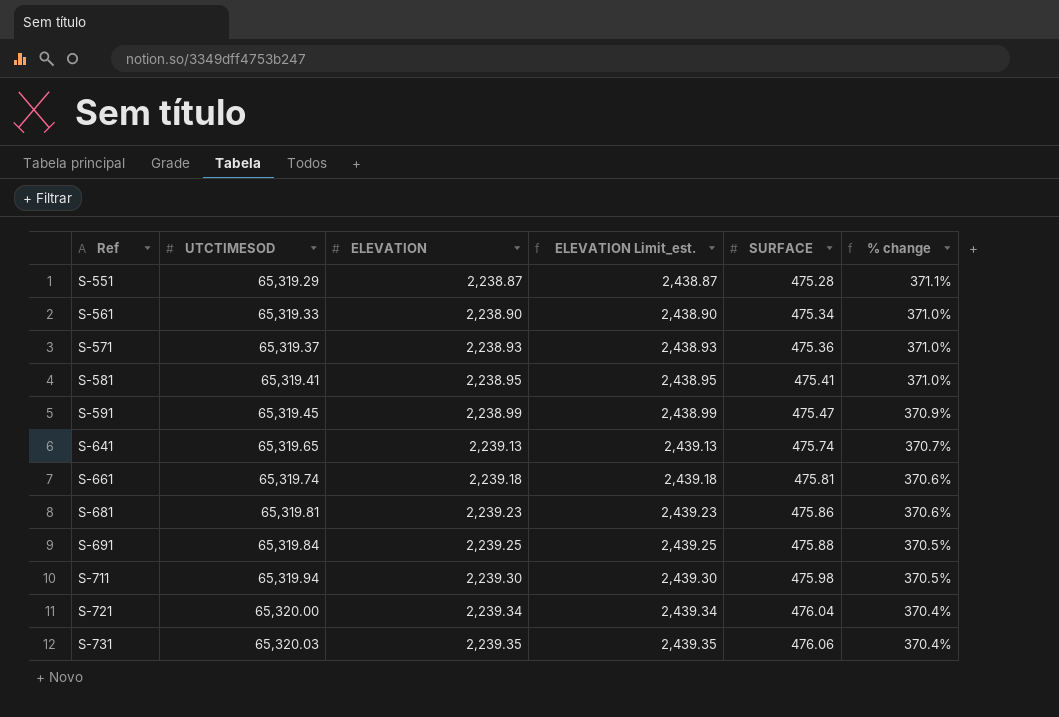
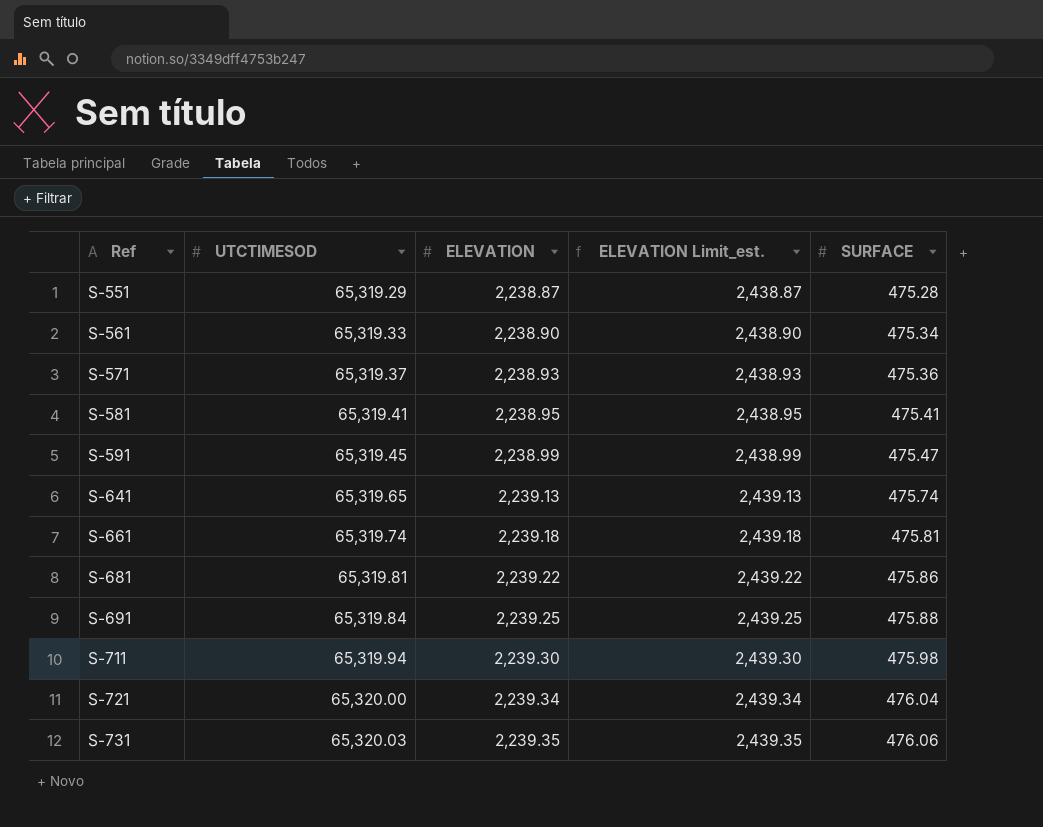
column % change | formula: ([ELEVATION] - [SURFACE]) / [SURFACE] -> none
S-681 | ELEVATION: 2,239.23 -> 2,239.22
S-681 | ELEVATION Limit_est.: 2,439.23 -> 2,439.22

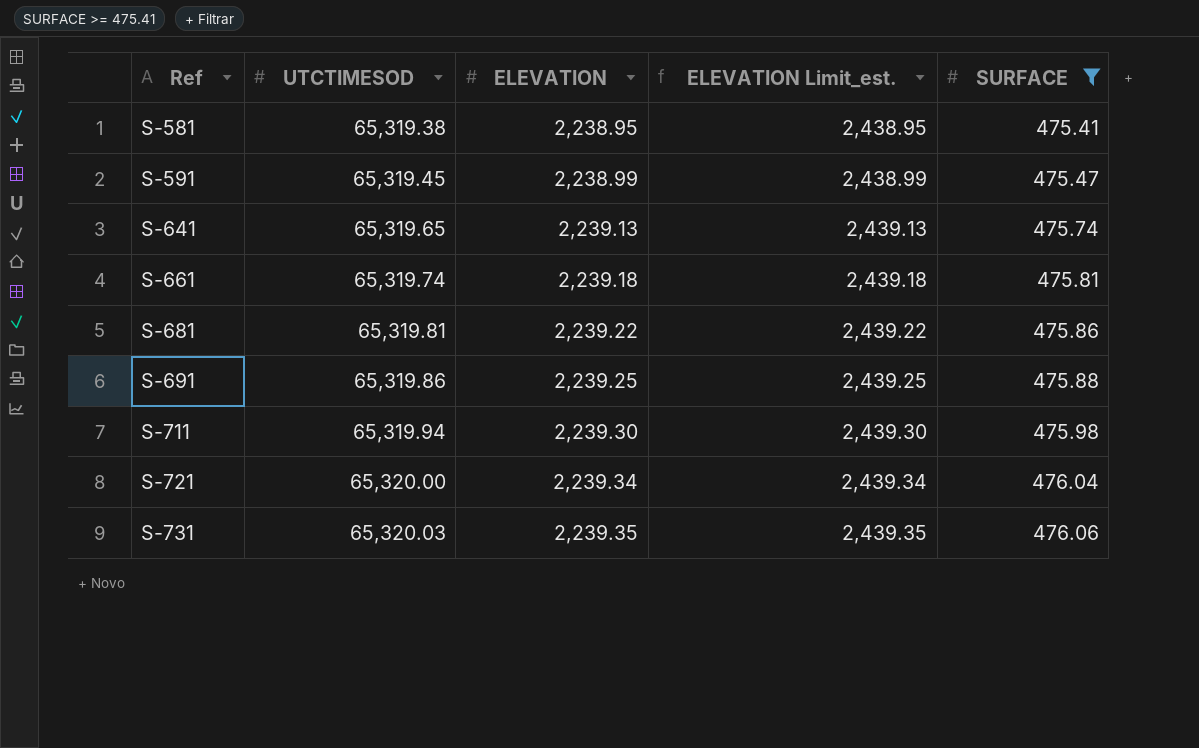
filter: none -> SURFACE >= 475.41
S-581 | UTCTIMESOD: 65,319.41 -> 65,319.38
S-691 | UTCTIMESOD: 65,319.84 -> 65,319.86

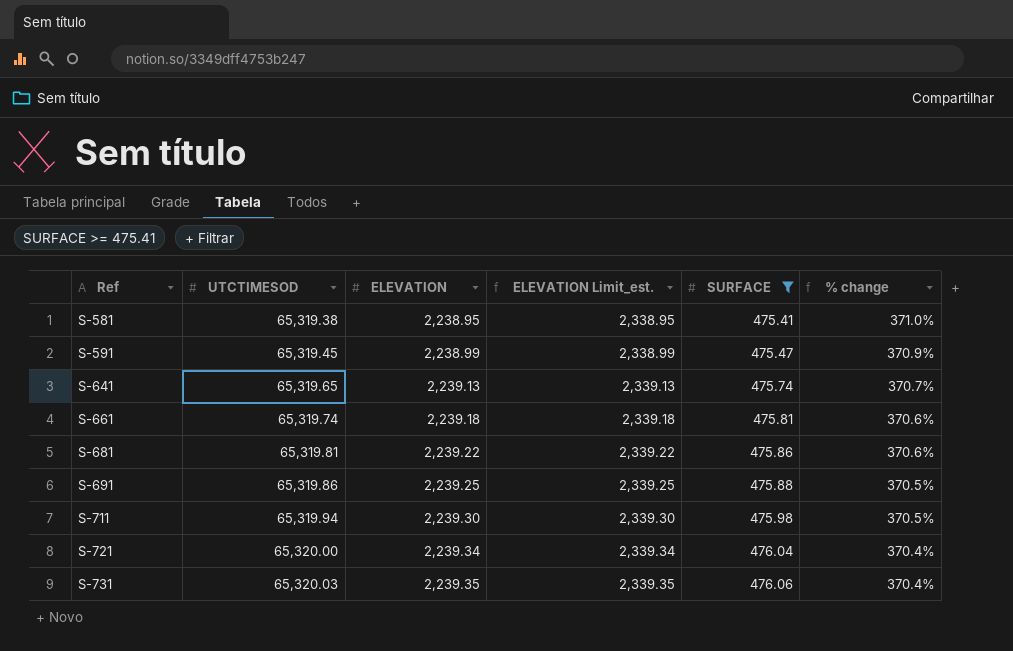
column ELEVATION Limit_est. | formula: [ELEVATION] + 200 -> [ELEVATION] + 100
column % change | formula: none -> ([ELEVATION] - [SURFACE]) / [SURFACE]

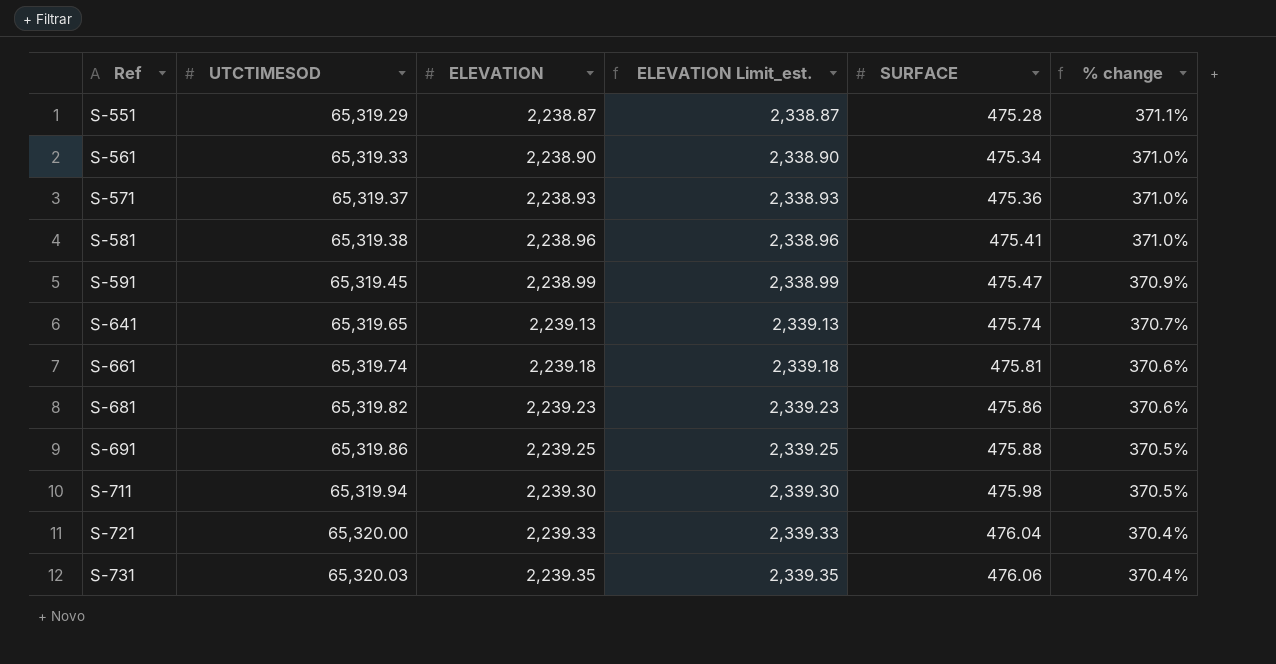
filter: SURFACE >= 475.41 -> none
S-581 | ELEVATION: 2,238.95 -> 2,238.96
S-581 | ELEVATION Limit_est.: 2,338.95 -> 2,338.96
S-681 | UTCTIMESOD: 65,319.81 -> 65,319.82
S-681 | ELEVATION: 2,239.22 -> 2,239.23
S-681 | ELEVATION Limit_est.: 2,339.22 -> 2,339.23
S-721 | ELEVATION: 2,239.34 -> 2,239.33
S-721 | ELEVATION Limit_est.: 2,339.34 -> 2,339.33

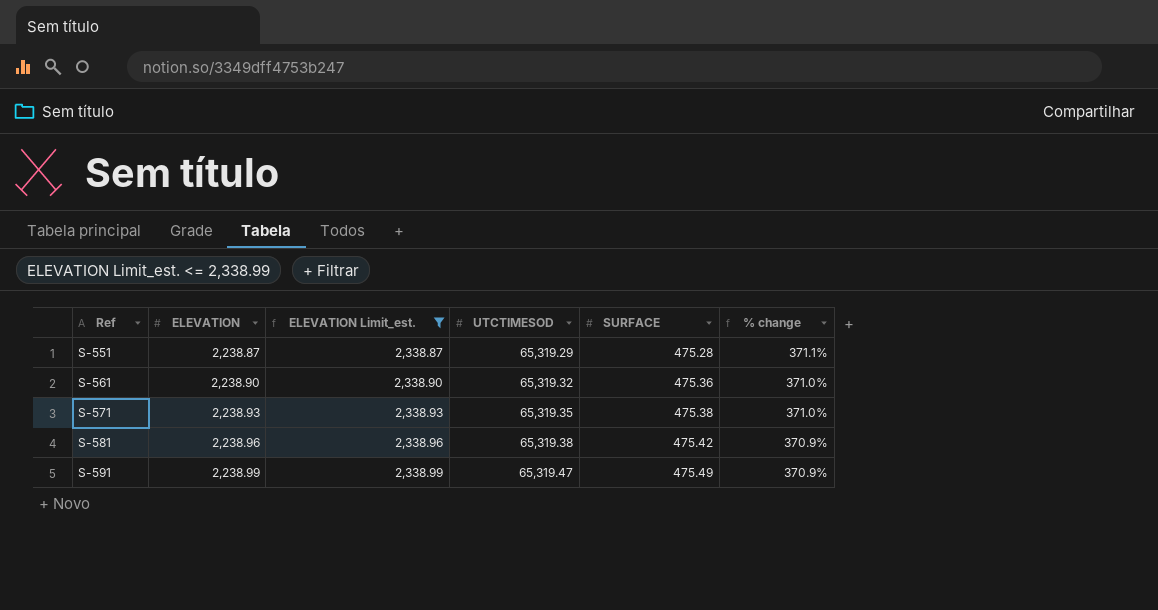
filter: none -> ELEVATION Limit_est. <= 2,338.99
column UTCTIMESOD | position: 2 -> 4
S-561 | UTCTIMESOD: 65,319.33 -> 65,319.32
S-561 | SURFACE: 475.34 -> 475.36
S-571 | UTCTIMESOD: 65,319.37 -> 65,319.35
S-571 | SURFACE: 475.36 -> 475.38
S-581 | SURFACE: 475.41 -> 475.42
S-581 | % change: 371.0% -> 370.9%
S-591 | UTCTIMESOD: 65,319.45 -> 65,319.47
S-591 | SURFACE: 475.47 -> 475.49

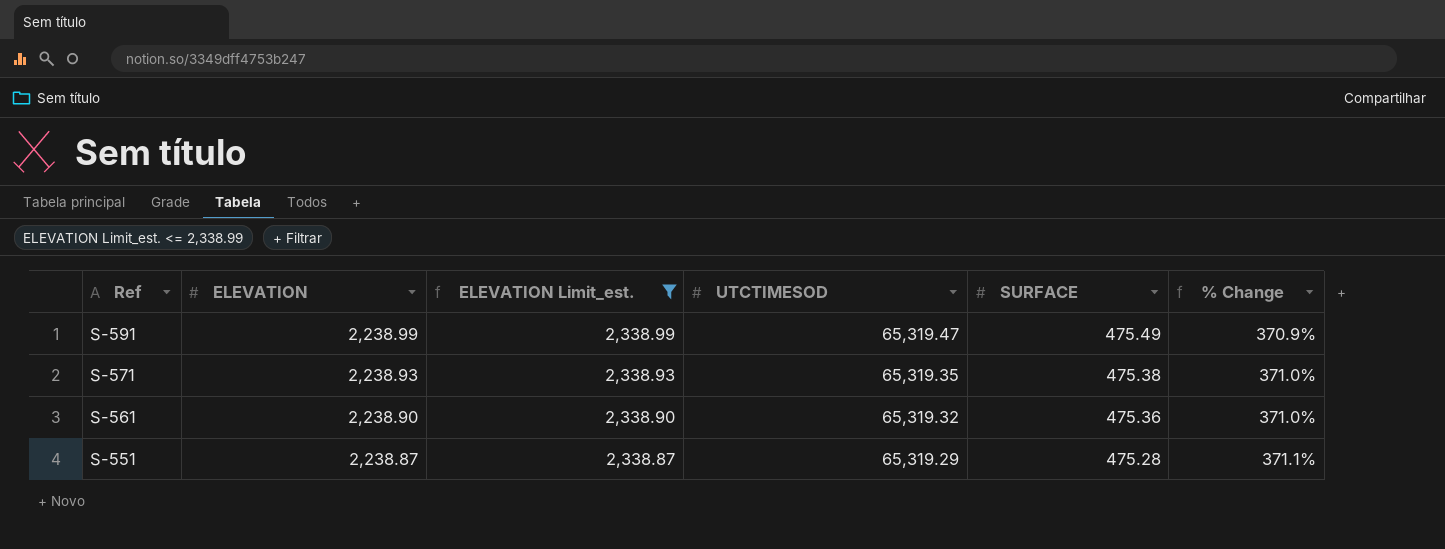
row order: Ref ascending -> Ref descending
column name: % change -> % Change
row S-581: 2,238.96 | 2,338.96 | 65,319.38 | 475.42 | 370.9% -> none

